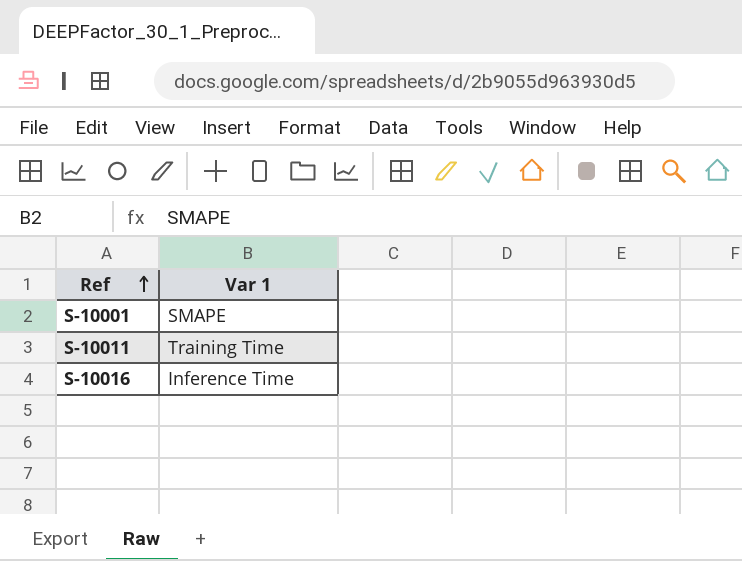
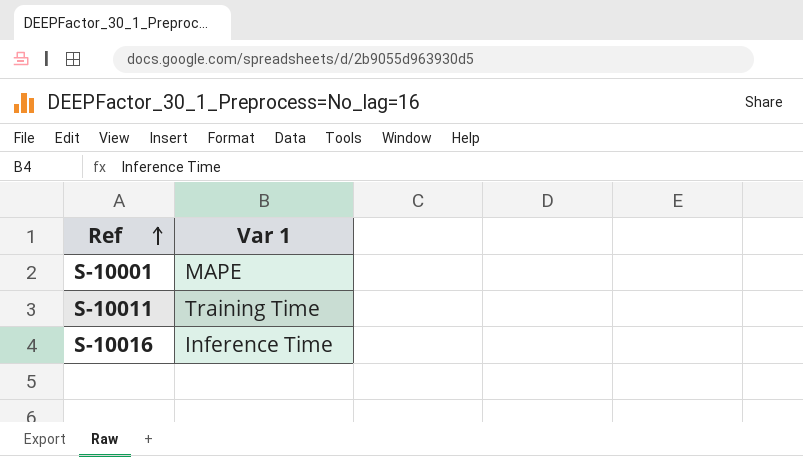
S-10001 | Var 1: SMAPE -> MAPE

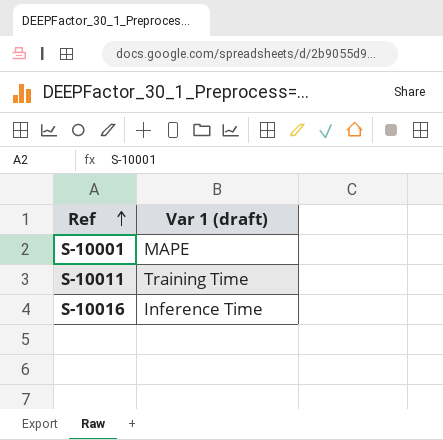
column name: Var 1 -> Var 1 (draft)

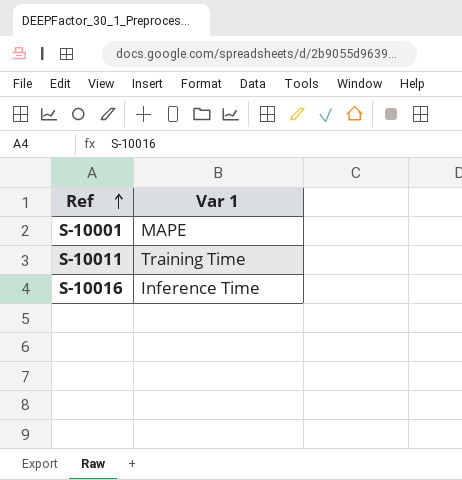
column name: Var 1 (draft) -> Var 1

